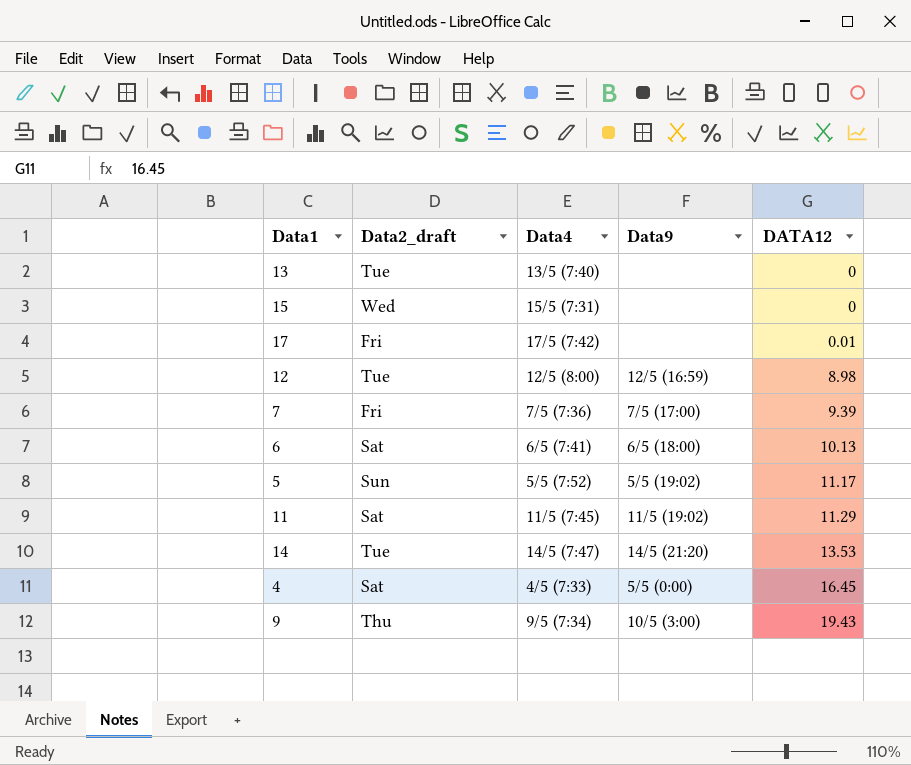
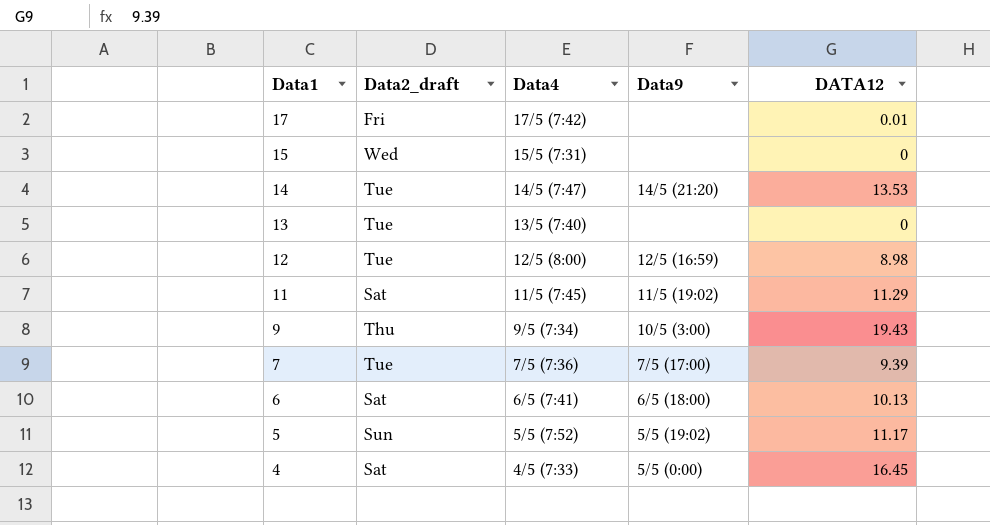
row order: DATA12 ascending -> Data1 descending
7 | Data2_draft: Fri -> Tue

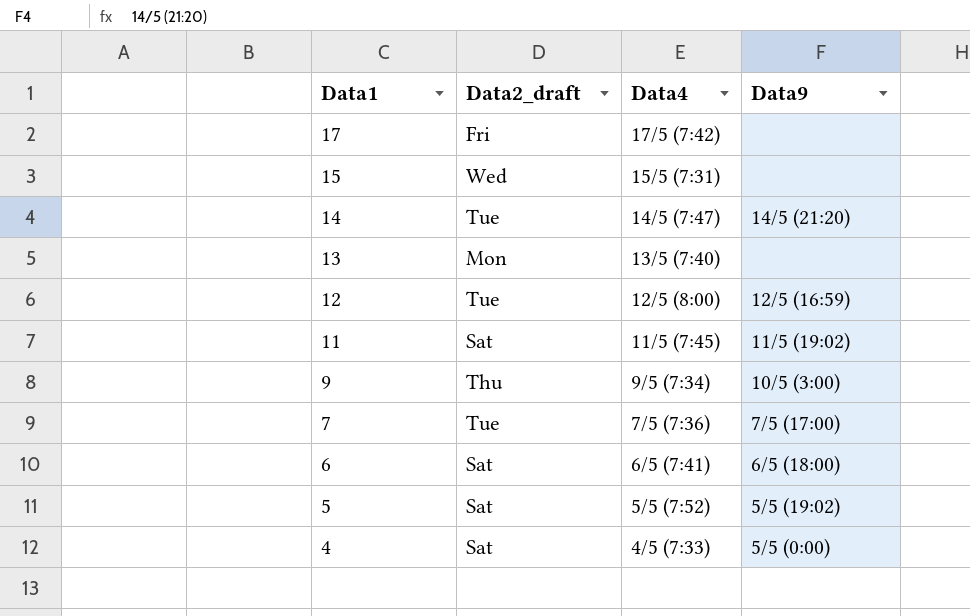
column DATA12 | position: 5 -> none
13 | Data2_draft: Tue -> Mon
5 | Data2_draft: Sun -> Sat

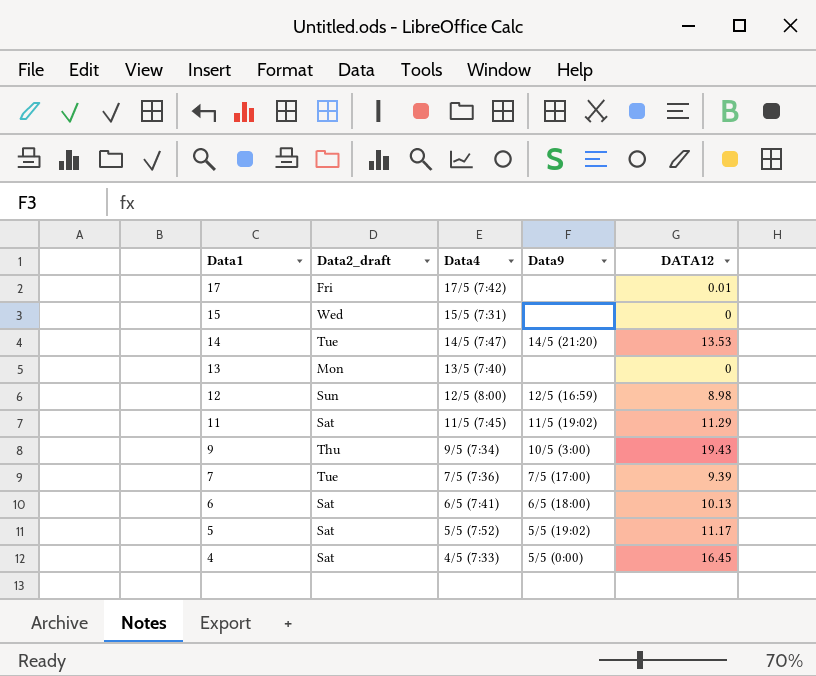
column DATA12 | position: none -> 5
12 | Data2_draft: Tue -> Sun

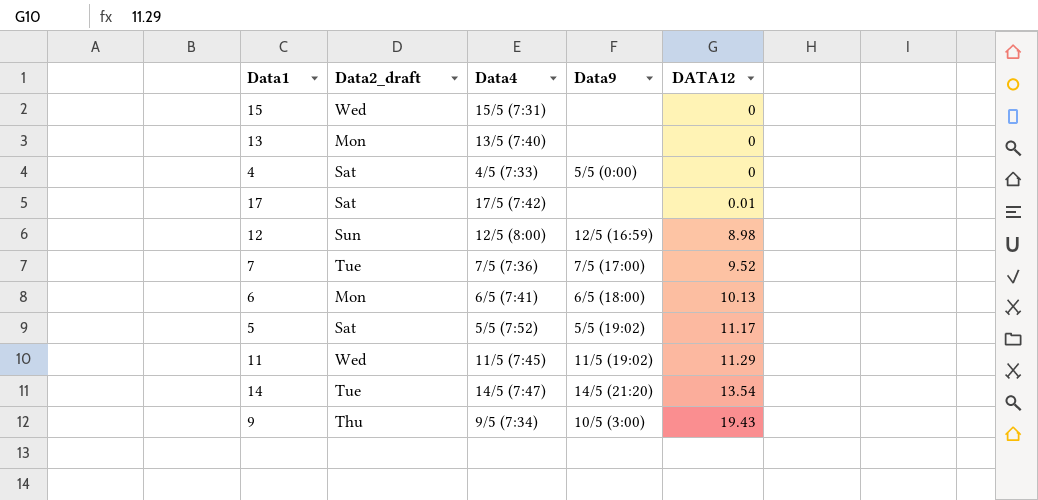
row order: Data1 descending -> DATA12 ascending
4 | DATA12: 16.45 -> 0
17 | Data2_draft: Fri -> Sat
7 | DATA12: 9.39 -> 9.52
6 | Data2_draft: Sat -> Mon
11 | Data2_draft: Sat -> Wed
14 | DATA12: 13.53 -> 13.54

